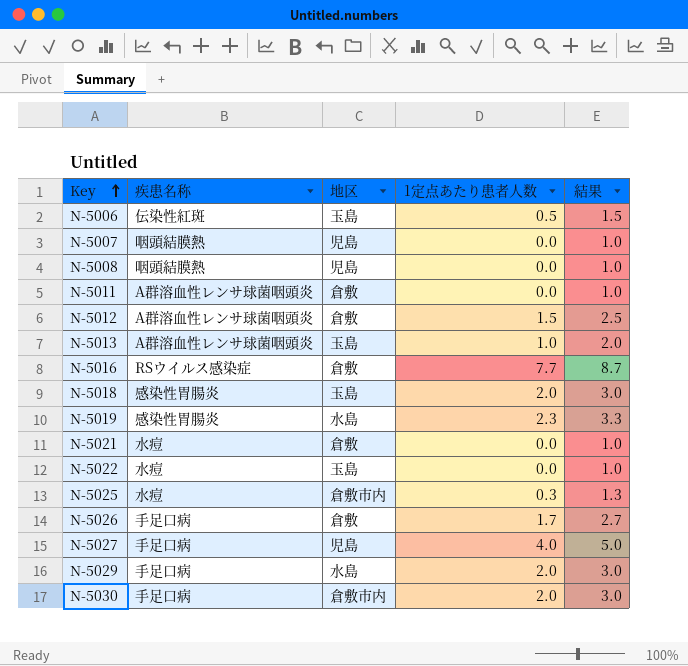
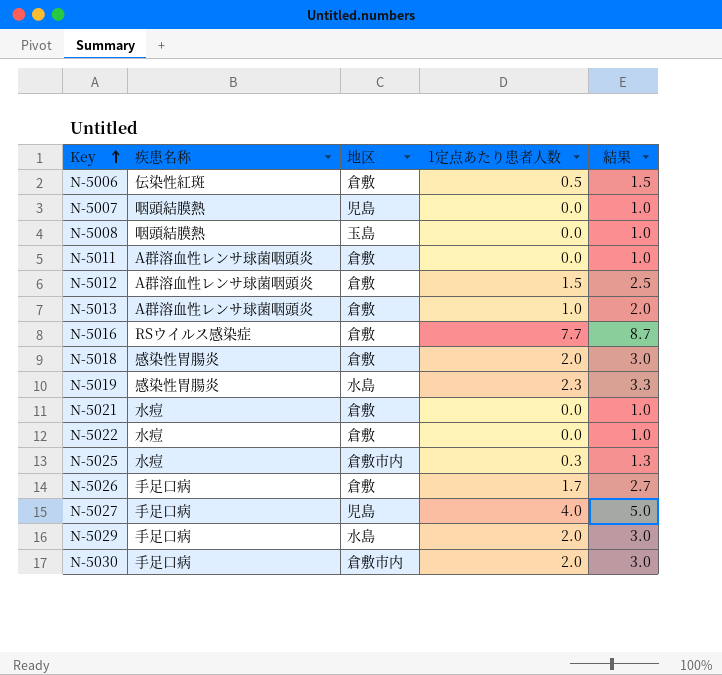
N-5006 | 地区: 玉島 -> 倉敷
N-5008 | 地区: 児島 -> 玉島
N-5013 | 地区: 玉島 -> 倉敷
N-5018 | 地区: 玉島 -> 倉敷
N-5022 | 地区: 玉島 -> 倉敷

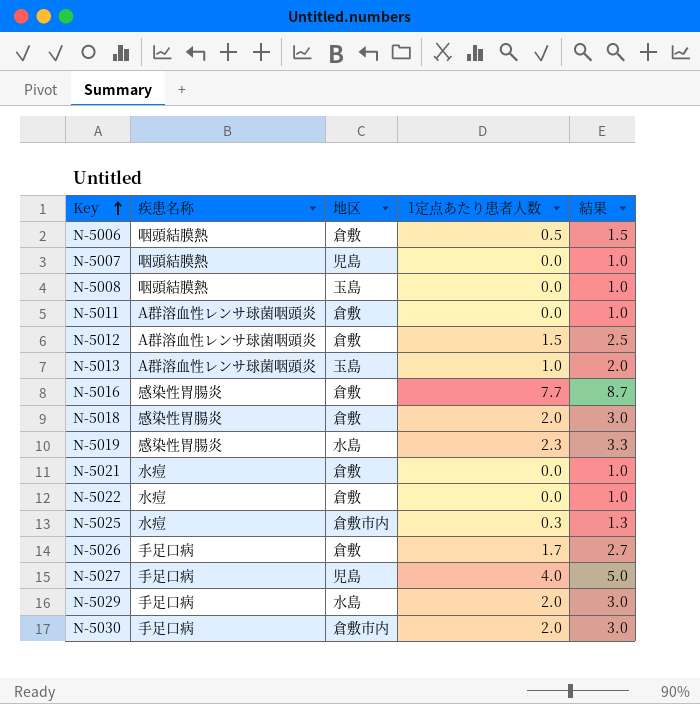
N-5006 | 疾患名称: 伝染性紅斑 -> 咽頭結膜熱
N-5013 | 地区: 倉敷 -> 玉島
N-5016 | 疾患名称: RSウイルス感染症 -> 感染性胃腸炎

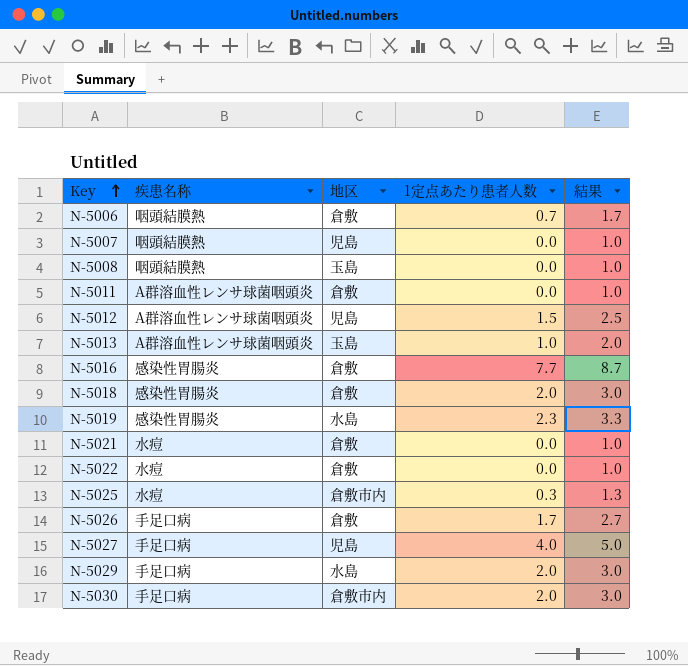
N-5006 | 1定点あたり患者人数: 0.5 -> 0.7
N-5006 | 結果: 1.5 -> 1.7
N-5012 | 地区: 倉敷 -> 児島

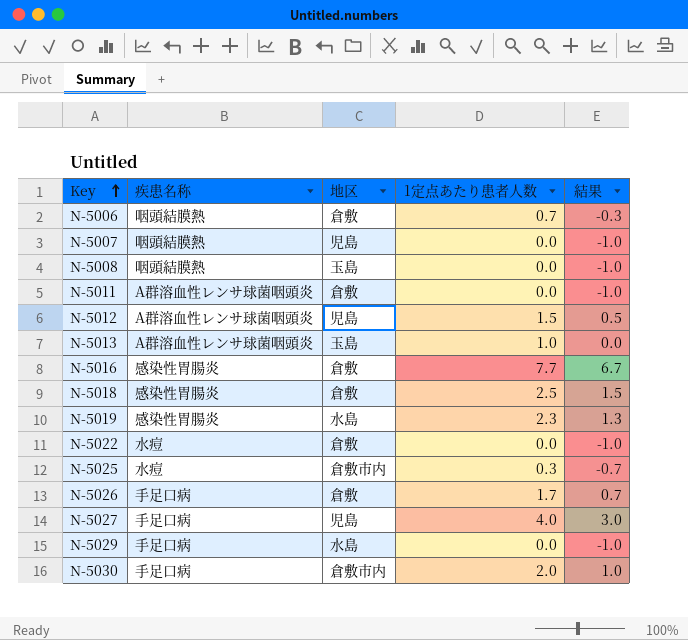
column 結果 | formula: [1定点あたり患者人数] + 1 -> [1定点あたり患者人数] - 1
row N-5021: 水痘 | 倉敷 | 0.0 | 1.0 -> none
N-5018 | 1定点あたり患者人数: 2.0 -> 2.5
N-5029 | 1定点あたり患者人数: 2.0 -> 0.0

